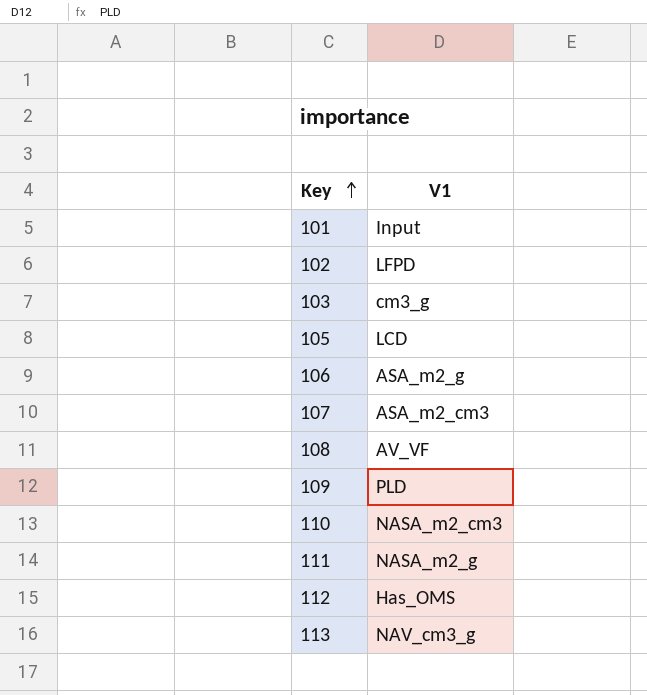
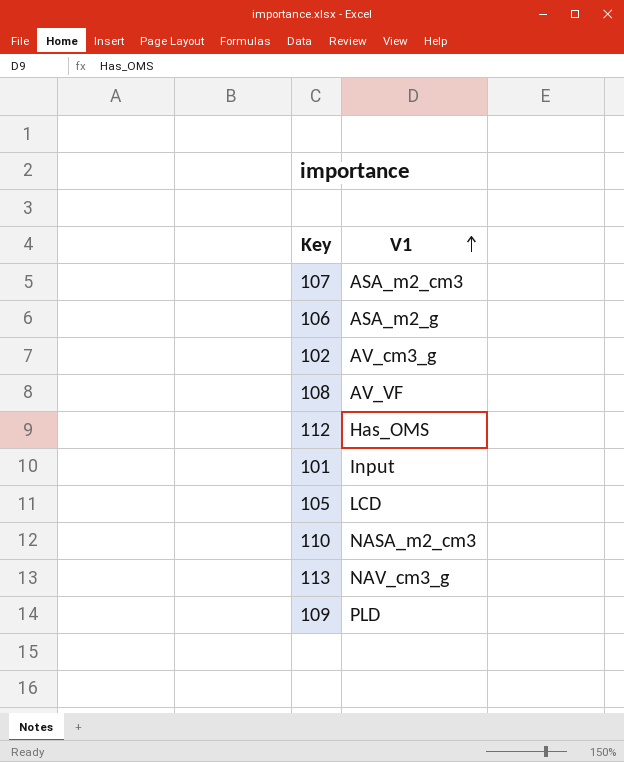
row order: Key ascending -> V1 ascending
row 103: cm3_g -> none
row 111: NASA_m2_g -> none
102 | V1: LFPD -> AV_cm3_g

